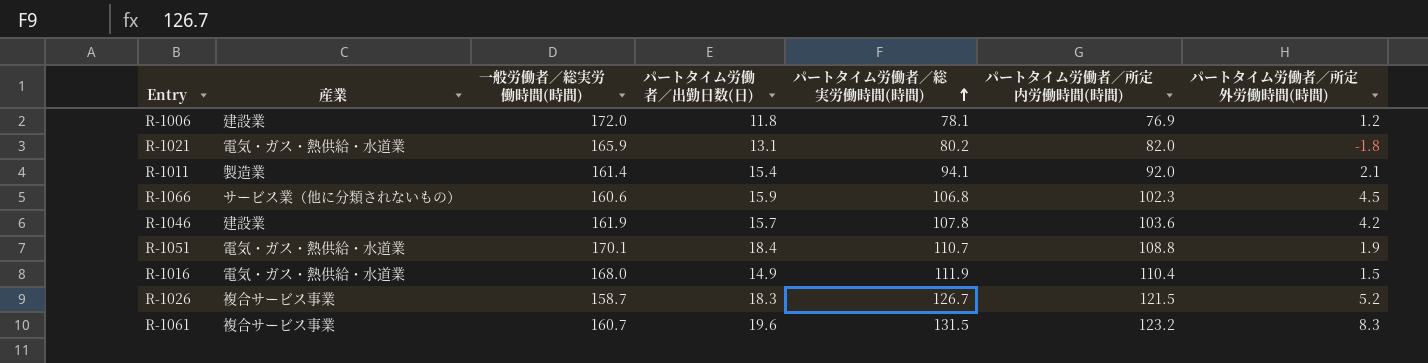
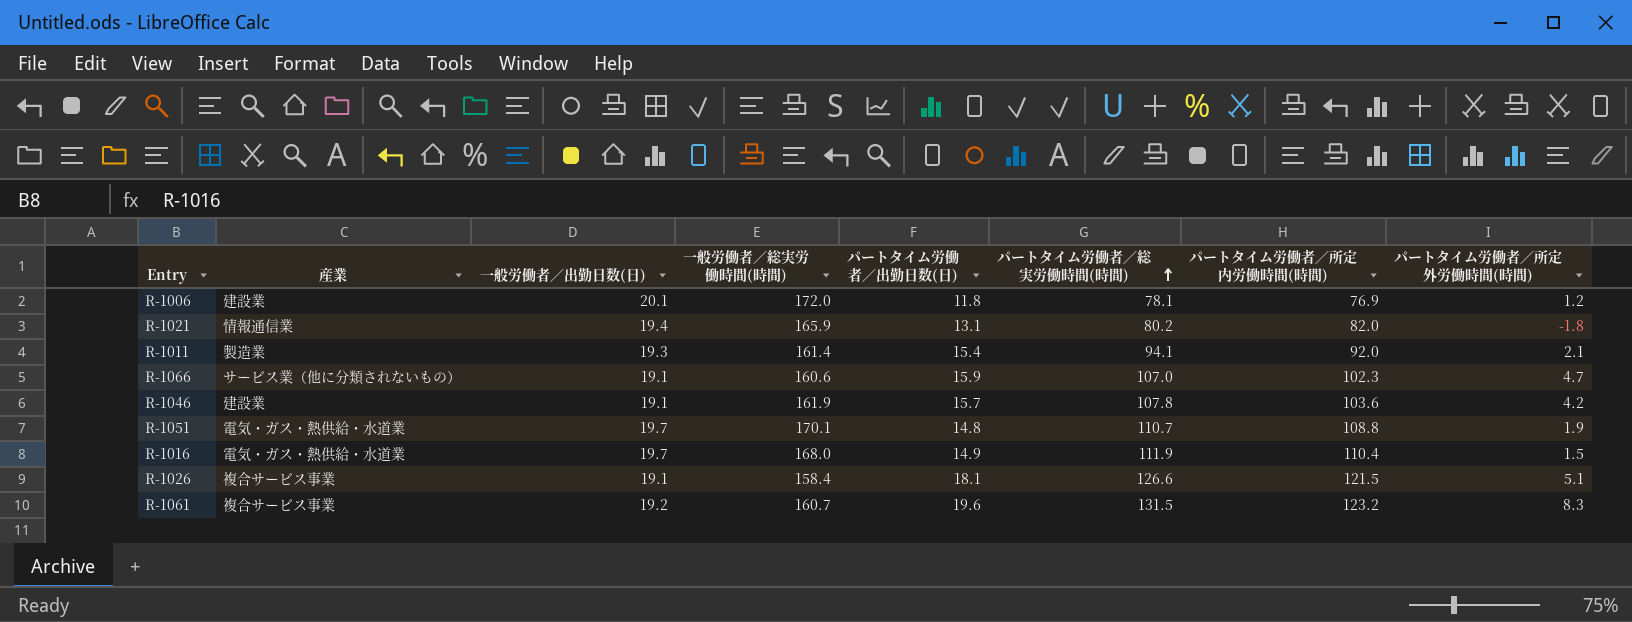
column 一般労働者／出勤日数(日) | position: none -> 3
R-1021 | 産業: 電気・ガス・熱供給・水道業 -> 情報通信業
R-1066 | パートタイム労働者／総実労働時間(時間): 106.8 -> 107.0
R-1066 | パートタイム労働者／所定外労働時間(時間): 4.5 -> 4.7
R-1051 | パートタイム労働者／出勤日数(日): 18.4 -> 14.8
R-1026 | 一般労働者／総実労働時間(時間): 158.7 -> 158.4
R-1026 | パートタイム労働者／出勤日数(日): 18.3 -> 18.1
R-1026 | パートタイム労働者／総実労働時間(時間): 126.7 -> 126.6
R-1026 | パートタイム労働者／所定外労働時間(時間): 5.2 -> 5.1

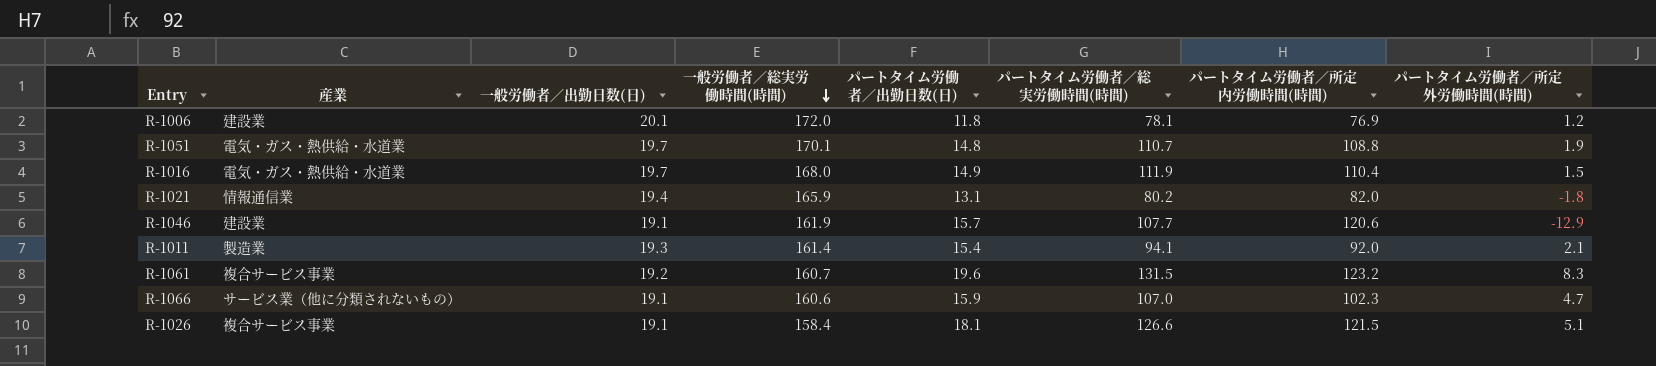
row order: パートタイム労働者／総実労働時間(時間) ascending -> 一般労働者／総実労働時間(時間) descending
R-1046 | パートタイム労働者／総実労働時間(時間): 107.8 -> 107.7
R-1046 | パートタイム労働者／所定内労働時間(時間): 103.6 -> 120.6
R-1046 | パートタイム労働者／所定外労働時間(時間): 4.2 -> -12.9

